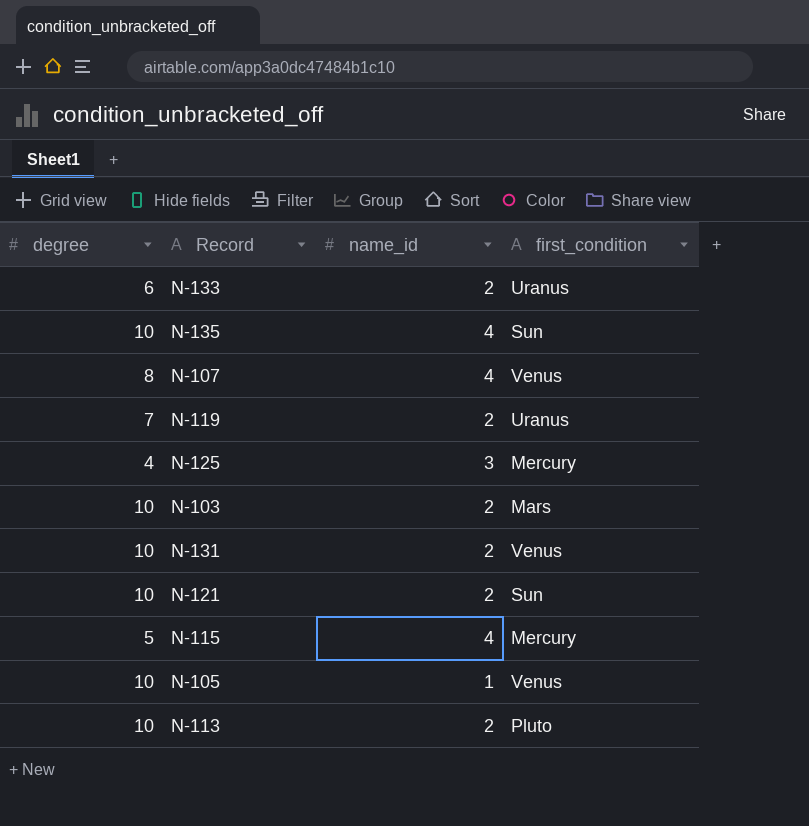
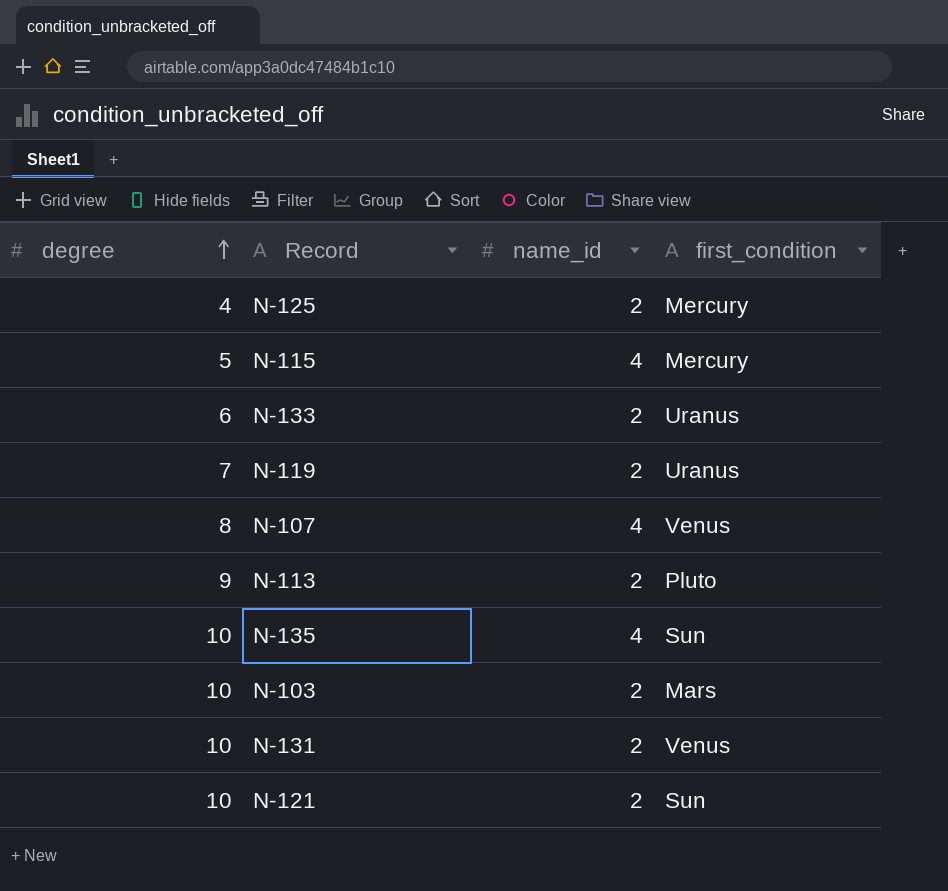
row order: none -> degree ascending
row N-105: 10 | 1 | Venus -> none
N-125 | name_id: 3 -> 2
N-113 | degree: 10 -> 9

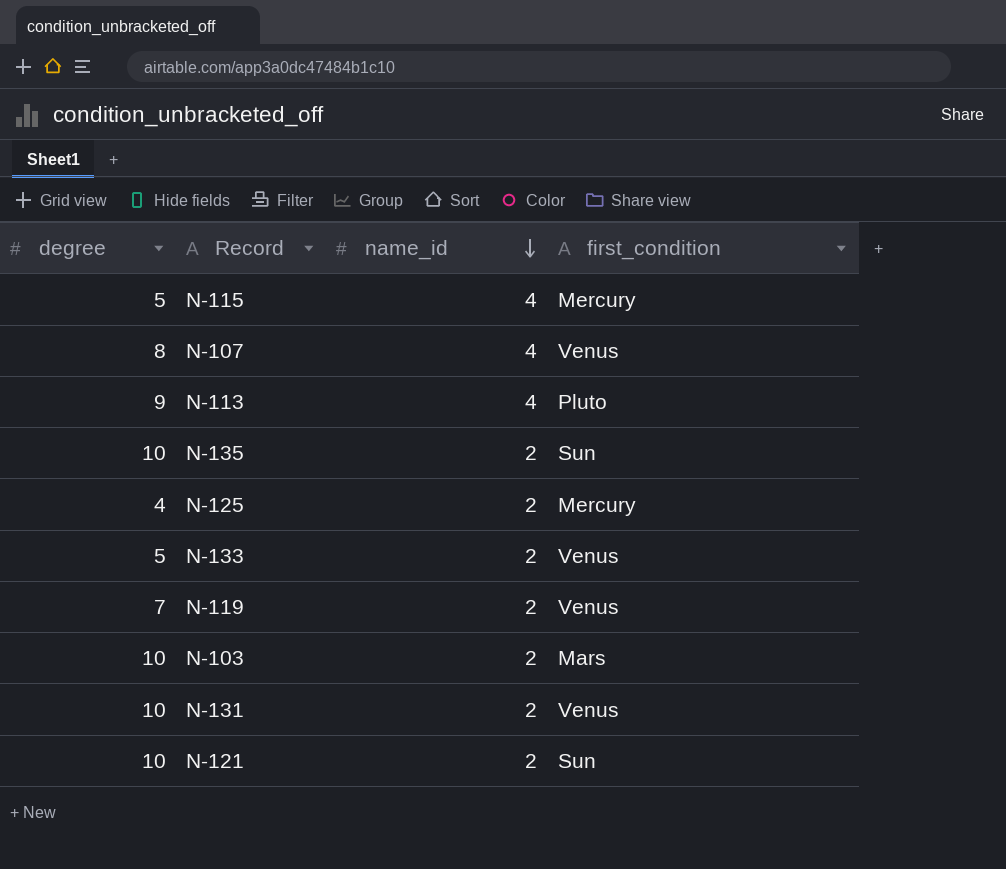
row order: degree ascending -> name_id descending
N-113 | name_id: 2 -> 4
N-135 | name_id: 4 -> 2
N-133 | degree: 6 -> 5
N-133 | first_condition: Uranus -> Venus
N-119 | first_condition: Uranus -> Venus

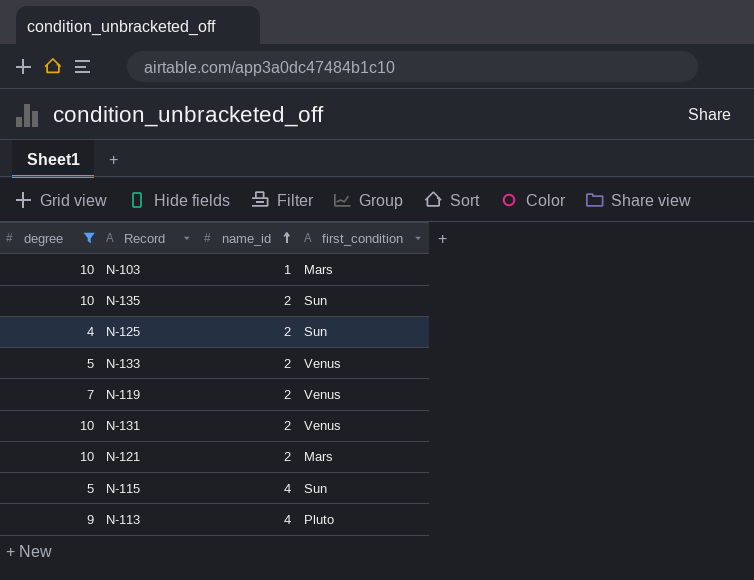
filter: none -> degree != 8
row order: name_id descending -> name_id ascending
N-103 | name_id: 2 -> 1
N-125 | first_condition: Mercury -> Sun
N-121 | first_condition: Sun -> Mars
N-115 | first_condition: Mercury -> Sun

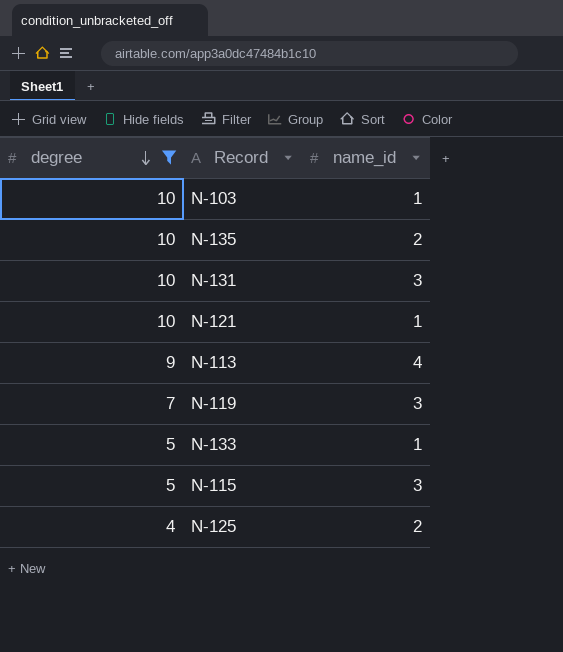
row order: name_id ascending -> degree descending
column first_condition | position: 4 -> none
N-131 | name_id: 2 -> 3
N-121 | name_id: 2 -> 1
N-119 | name_id: 2 -> 3
N-133 | name_id: 2 -> 1
N-115 | name_id: 4 -> 3

